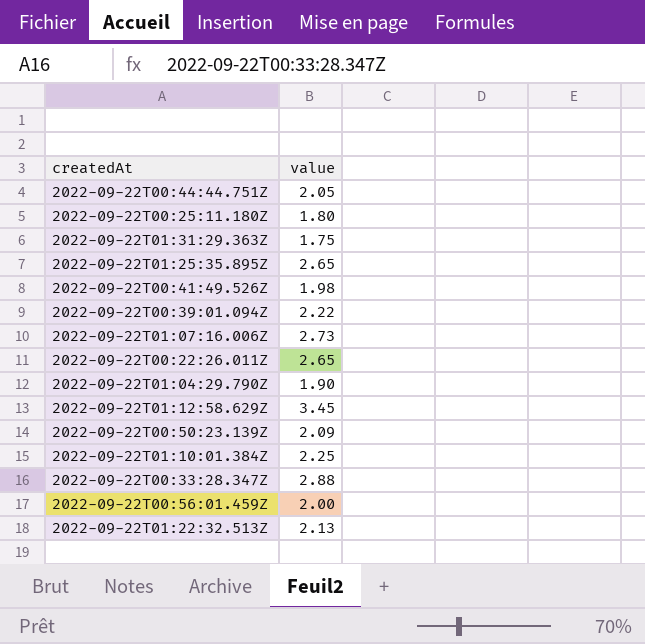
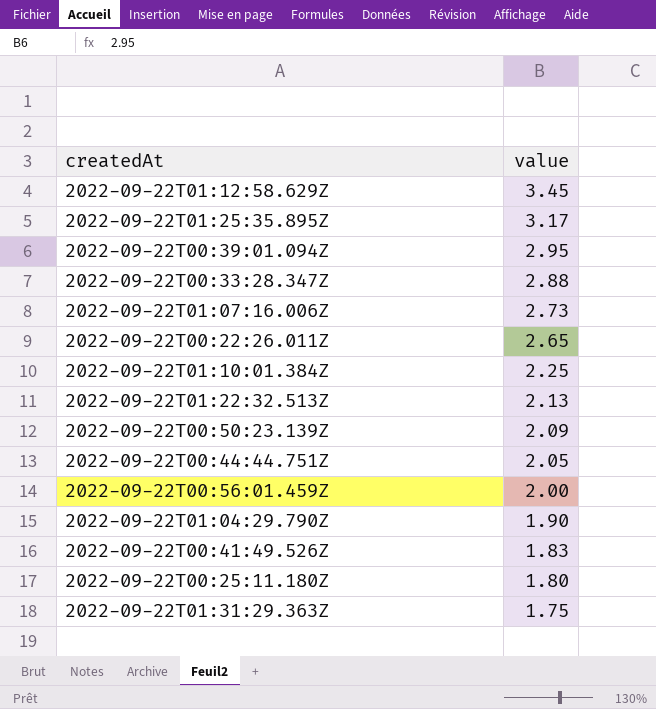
row order: none -> value descending
2022-09-22T01:25:35.895Z | value: 2.65 -> 3.17
2022-09-22T00:39:01.094Z | value: 2.22 -> 2.95
2022-09-22T00:41:49.526Z | value: 1.98 -> 1.83

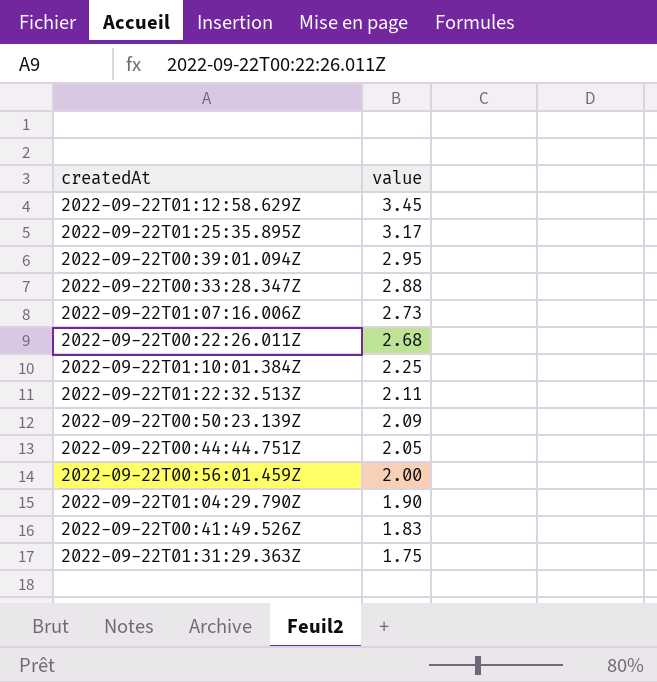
row 2022-09-22T00:25:11.180Z: 1.80 -> none
2022-09-22T00:22:26.011Z | value: 2.65 -> 2.68
2022-09-22T01:22:32.513Z | value: 2.13 -> 2.11

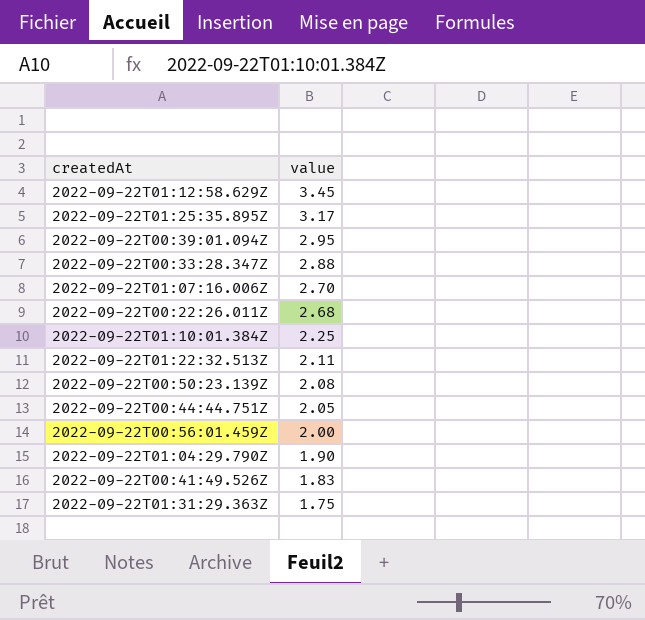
2022-09-22T01:07:16.006Z | value: 2.73 -> 2.70
2022-09-22T00:50:23.139Z | value: 2.09 -> 2.08

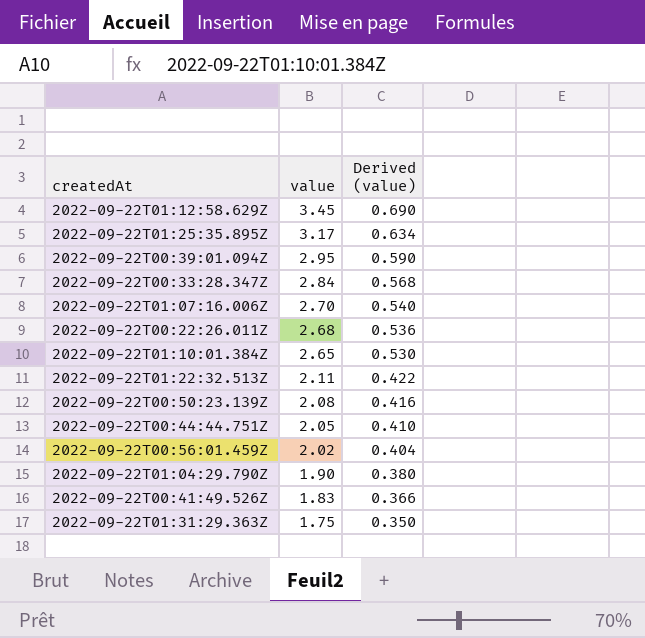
column Derived (value) | formula: none -> [value] * 0.2
2022-09-22T00:33:28.347Z | value: 2.88 -> 2.84
2022-09-22T01:10:01.384Z | value: 2.25 -> 2.65
2022-09-22T00:56:01.459Z | value: 2.00 -> 2.02

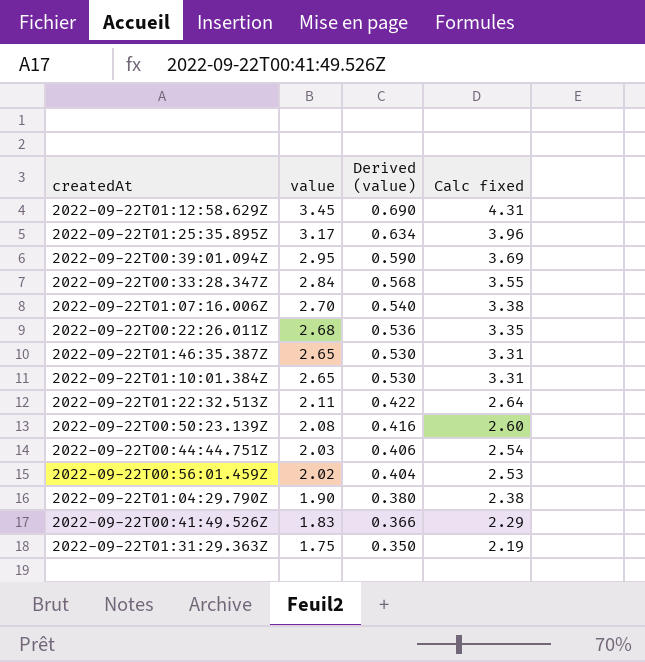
column Calc fixed | formula: none -> [value] * 1.25
row 2022-09-22T01:46:35.387Z: none -> 2.65 | 0.530 | 3.31
2022-09-22T00:44:44.751Z | value: 2.05 -> 2.03
2022-09-22T00:44:44.751Z | Derived (value): 0.410 -> 0.406

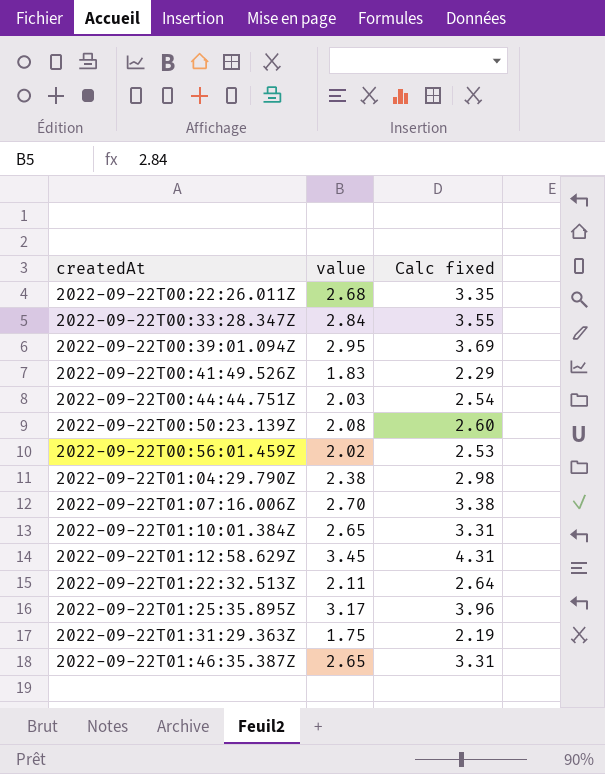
row order: value descending -> createdAt ascending
column Derived (value) | formula: [value] * 0.2 -> none
2022-09-22T01:04:29.790Z | value: 1.90 -> 2.38
2022-09-22T01:04:29.790Z | Calc fixed: 2.38 -> 2.98

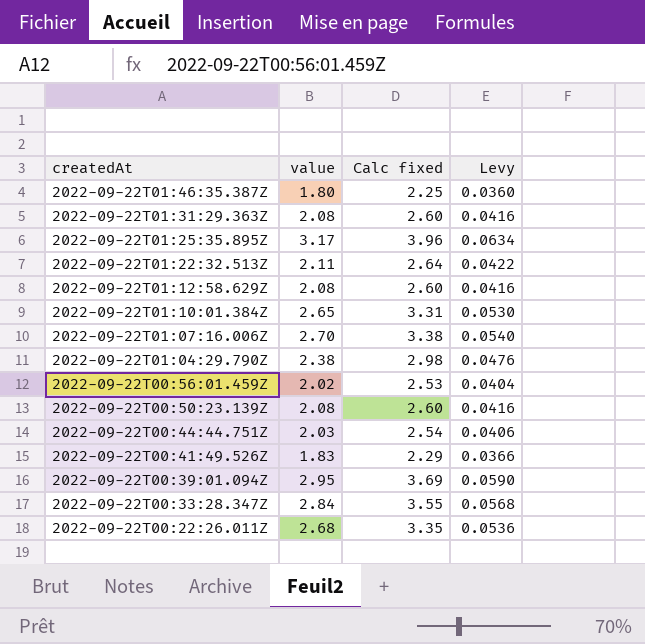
row order: createdAt ascending -> createdAt descending
column Levy | formula: none -> [value] * 0.02
2022-09-22T01:46:35.387Z | value: 2.65 -> 1.80
2022-09-22T01:46:35.387Z | Calc fixed: 3.31 -> 2.25
2022-09-22T01:31:29.363Z | value: 1.75 -> 2.08
2022-09-22T01:31:29.363Z | Calc fixed: 2.19 -> 2.60
2022-09-22T01:12:58.629Z | value: 3.45 -> 2.08
2022-09-22T01:12:58.629Z | Calc fixed: 4.31 -> 2.60

